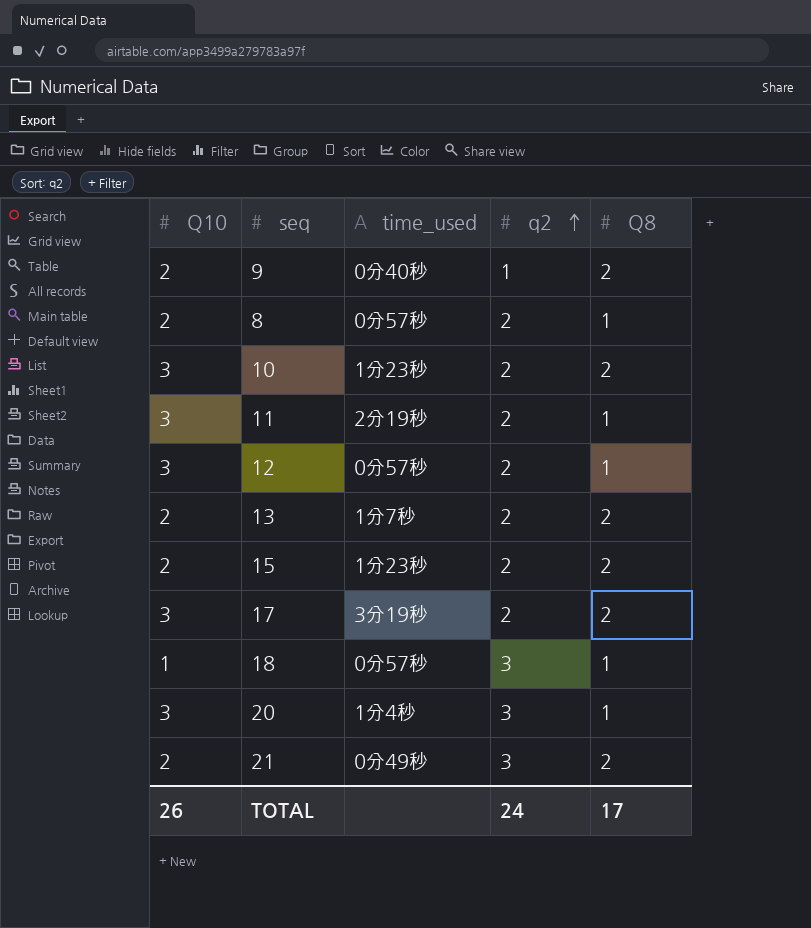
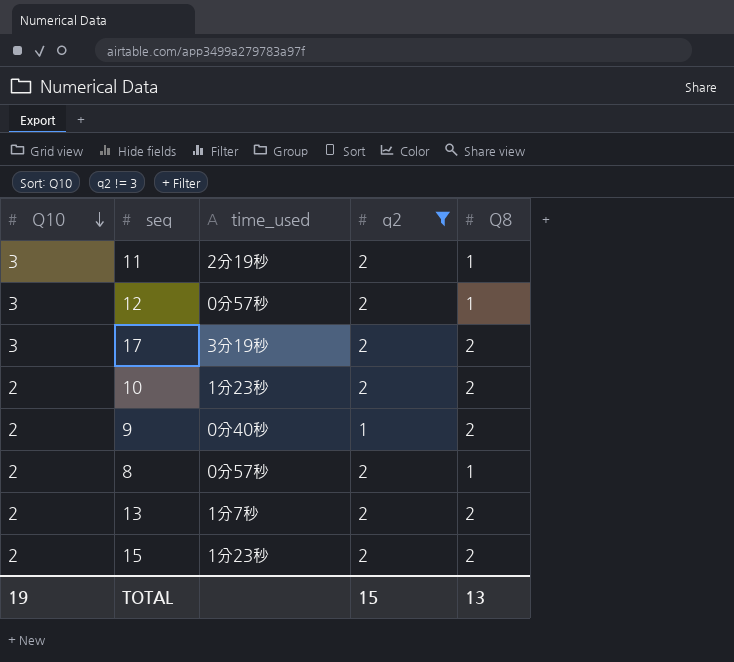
filter: none -> q2 != 3
row order: q2 ascending -> Q10 descending
10 | Q10: 3 -> 2
TOTAL | Q10: 26 -> 19
TOTAL | q2: 24 -> 15
TOTAL | Q8: 17 -> 13

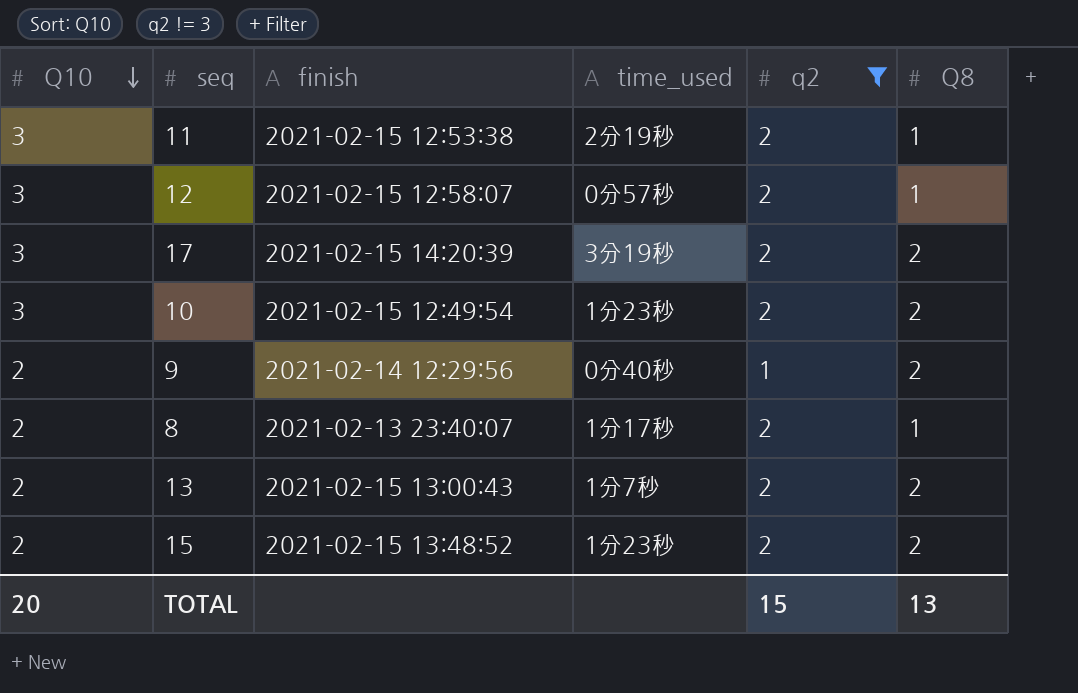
column finish | position: none -> 3
10 | Q10: 2 -> 3
8 | time_used: 0分57秒 -> 1分17秒
TOTAL | Q10: 19 -> 20

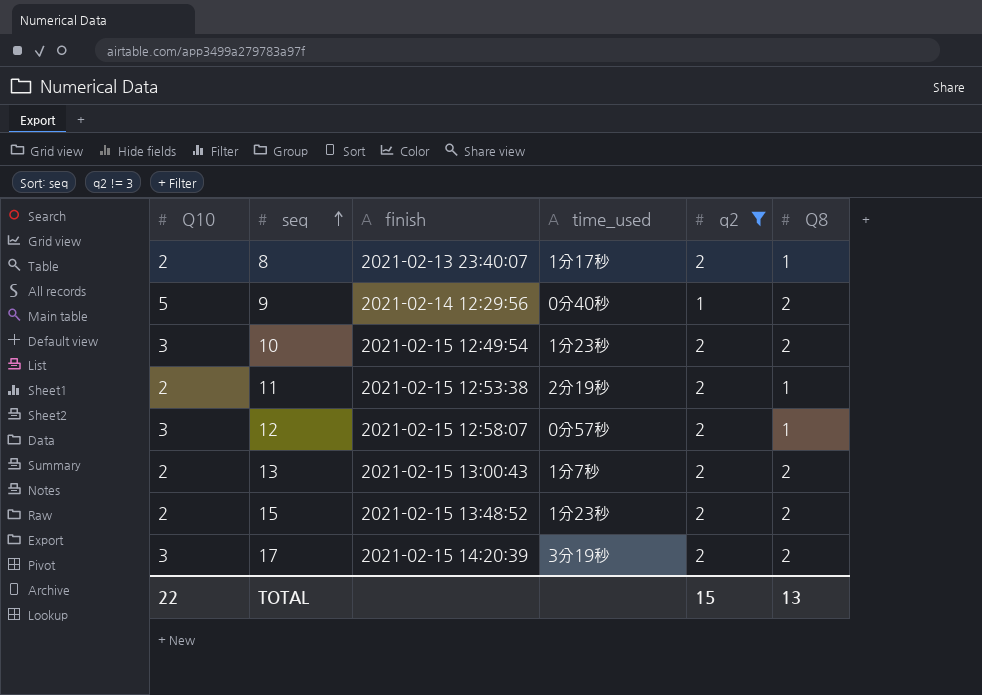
row order: Q10 descending -> seq ascending
9 | Q10: 2 -> 5
11 | Q10: 3 -> 2
TOTAL | Q10: 20 -> 22

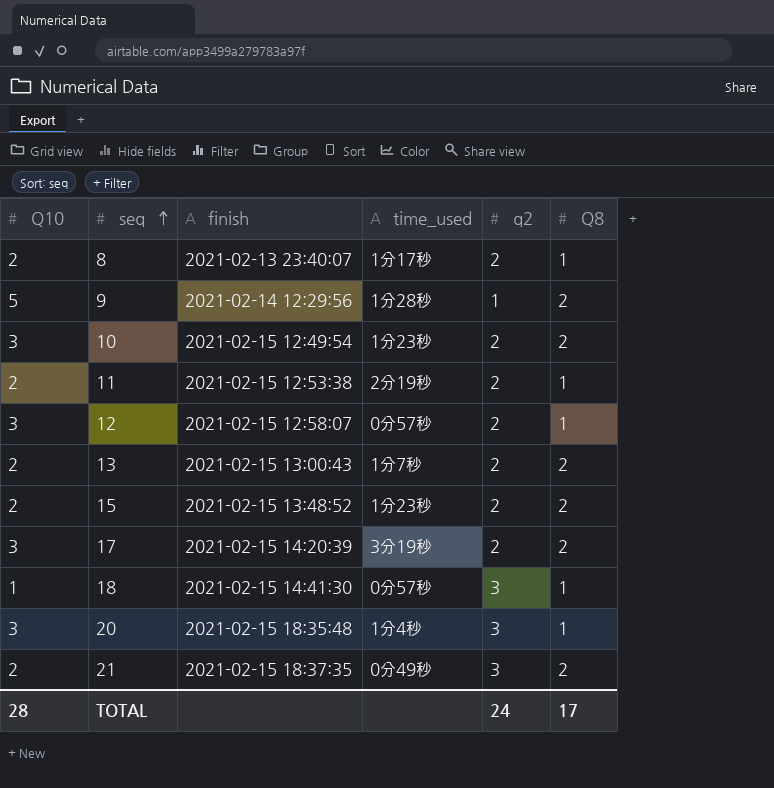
filter: q2 != 3 -> none
9 | time_used: 0分40秒 -> 1分28秒
TOTAL | Q10: 22 -> 28
TOTAL | q2: 15 -> 24
TOTAL | Q8: 13 -> 17

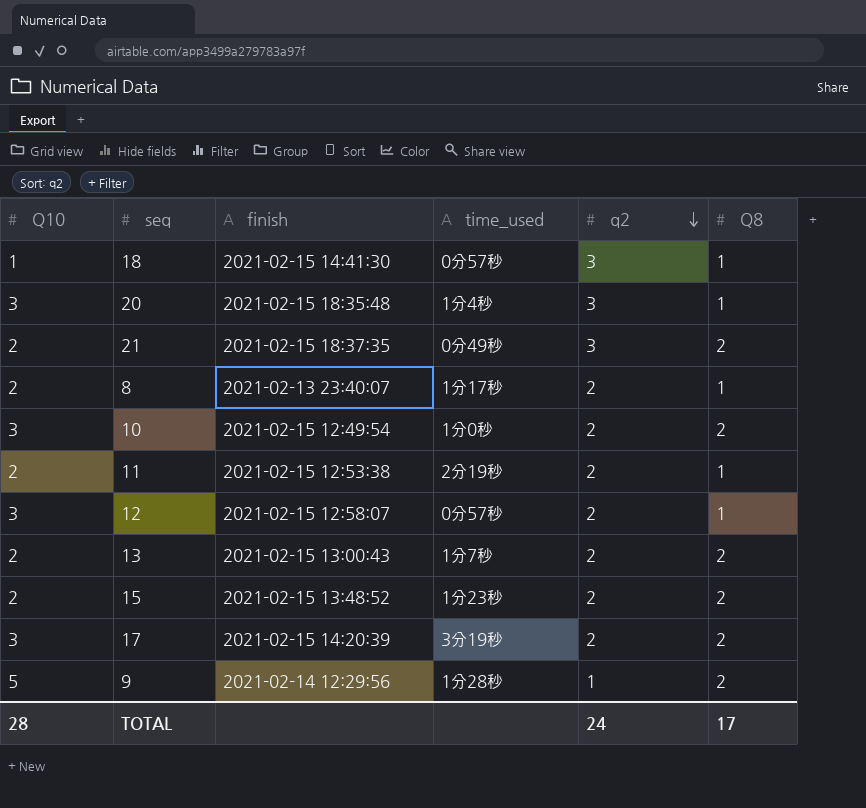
row order: seq ascending -> q2 descending
10 | time_used: 1分23秒 -> 1分0秒

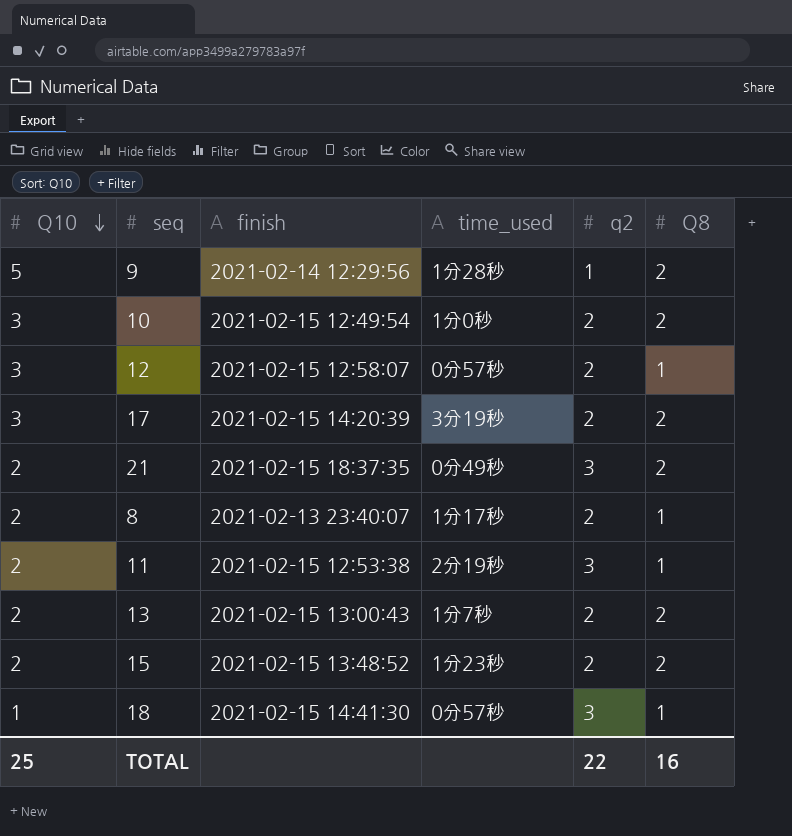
row order: q2 descending -> Q10 descending
row 20: 3 | 2021-02-15 18:35:48 | 1分4秒 | 3 | 1 -> none
11 | q2: 2 -> 3
TOTAL | Q10: 28 -> 25
TOTAL | q2: 24 -> 22
TOTAL | Q8: 17 -> 16

